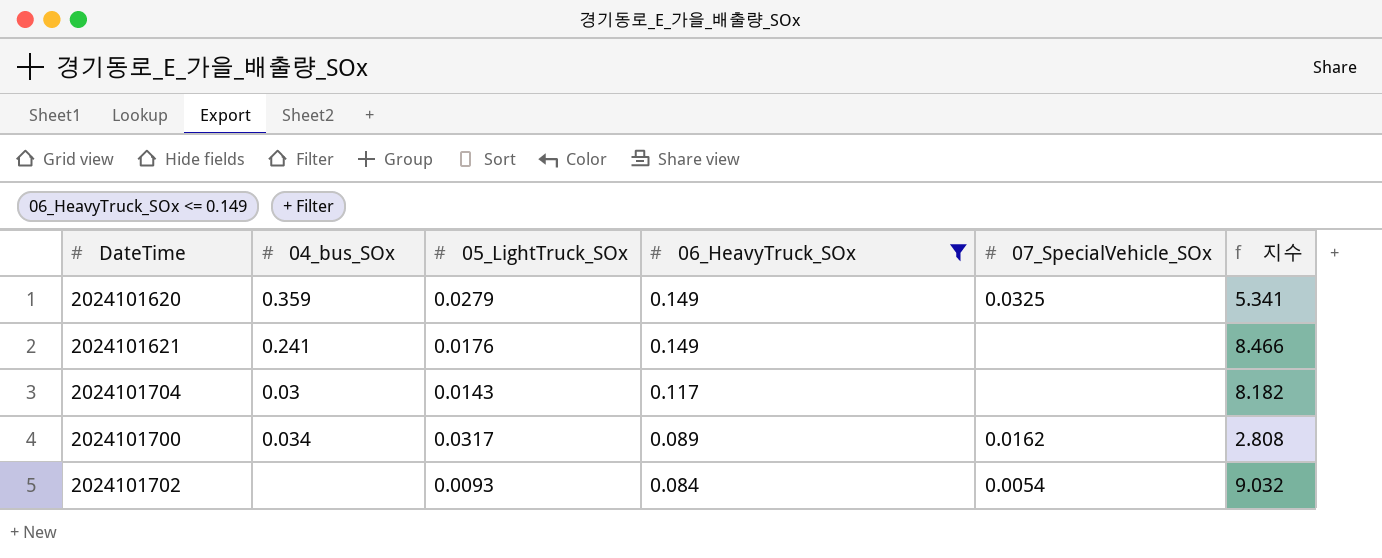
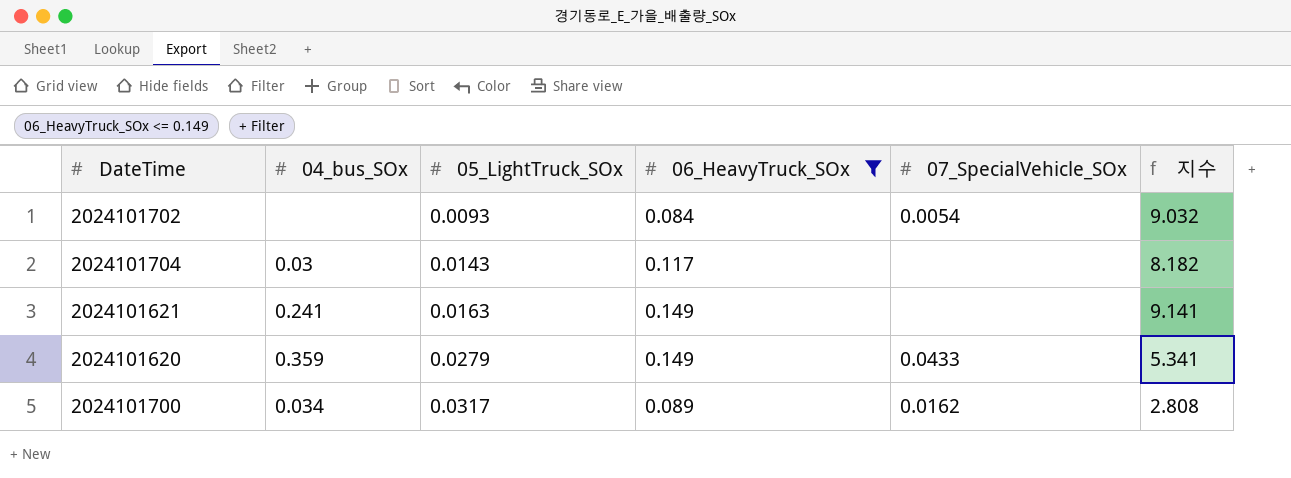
row order: 06_HeavyTruck_SOx descending -> 05_LightTruck_SOx ascending
2024101621 | 05_LightTruck_SOx: 0.0176 -> 0.0163
2024101621 | 지수: 8.466 -> 9.141
2024101620 | 07_SpecialVehicle_SOx: 0.0325 -> 0.0433

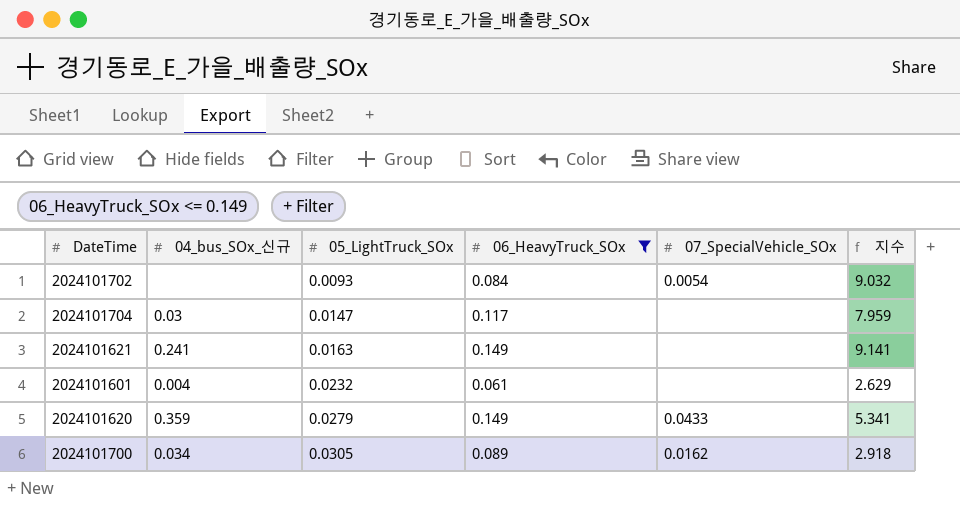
column name: 04_bus_SOx -> 04_bus_SOx_신규
2024101704 | 05_LightTruck_SOx: 0.0143 -> 0.0147
2024101704 | 지수: 8.182 -> 7.959
row 2024101601: none -> 0.004 | 0.0232 | 0.061 | none | 2.629
2024101700 | 05_LightTruck_SOx: 0.0317 -> 0.0305
2024101700 | 지수: 2.808 -> 2.918

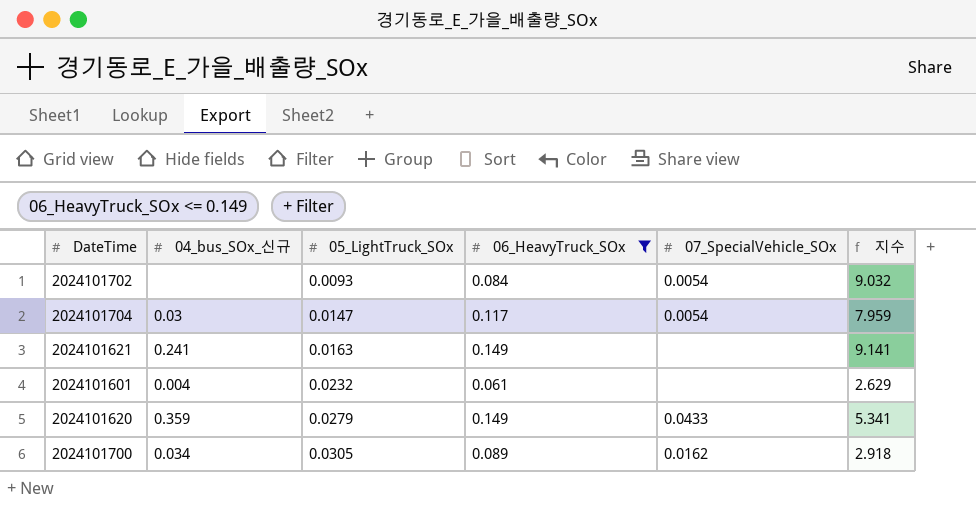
2024101704 | 07_SpecialVehicle_SOx: none -> 0.0054

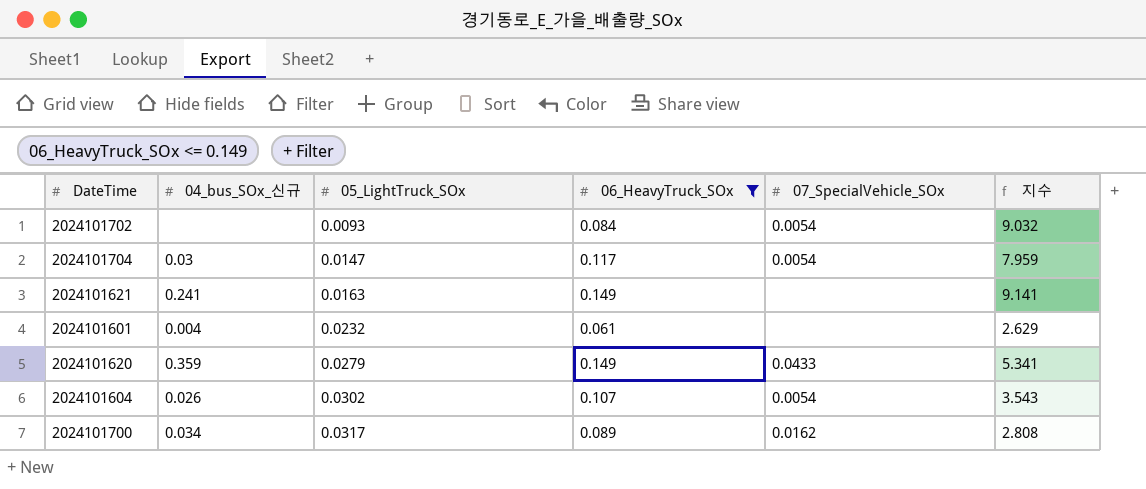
row 2024101604: none -> 0.026 | 0.0302 | 0.107 | 0.0054 | 3.543
2024101700 | 05_LightTruck_SOx: 0.0305 -> 0.0317
2024101700 | 지수: 2.918 -> 2.808

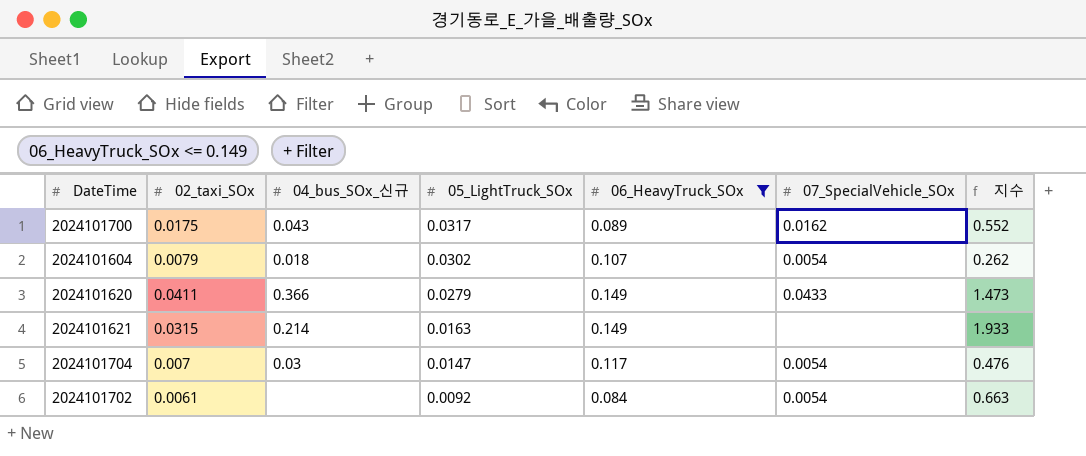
row order: 05_LightTruck_SOx ascending -> 05_LightTruck_SOx descending
column 02_taxi_SOx | position: none -> 2
column 지수 | formula: [06_HeavyTruck_SOx] / [05_LightTruck_SOx] -> [02_taxi_SOx] / [05_LightTruck_SOx]
row 2024101601: 0.004 | 0.0232 | 0.061 | none | 2.629 -> none
2024101700 | 04_bus_SOx_신규: 0.034 -> 0.043
2024101604 | 04_bus_SOx_신규: 0.026 -> 0.018
2024101620 | 04_bus_SOx_신규: 0.359 -> 0.366
2024101621 | 04_bus_SOx_신규: 0.241 -> 0.214
2024101702 | 05_LightTruck_SOx: 0.0093 -> 0.0092

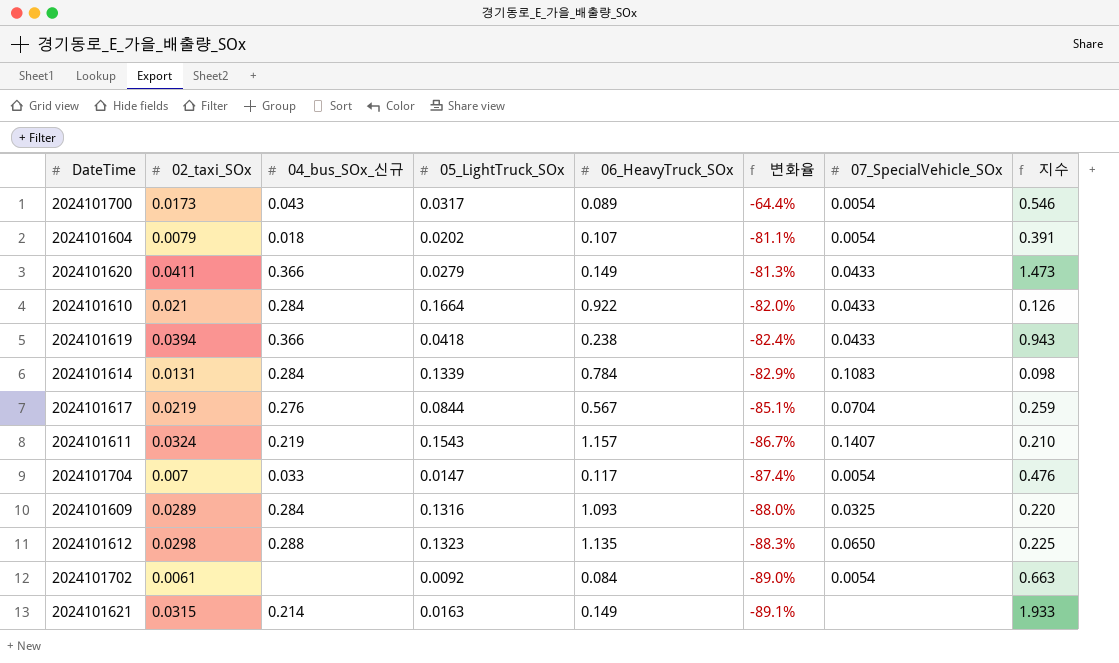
filter: 06_HeavyTruck_SOx <= 0.149 -> none
row order: 05_LightTruck_SOx descending -> 변화율 descending
column 변화율 | formula: none -> ([05_LightTruck_SOx] - [06_HeavyTruck_SOx]) / [06_HeavyTruck_SOx]
2024101700 | 02_taxi_SOx: 0.0175 -> 0.0173
2024101700 | 07_SpecialVehicle_SOx: 0.0162 -> 0.0054
2024101700 | 지수: 0.552 -> 0.546
2024101604 | 05_LightTruck_SOx: 0.0302 -> 0.0202
2024101604 | 지수: 0.262 -> 0.391
2024101704 | 04_bus_SOx_신규: 0.03 -> 0.033

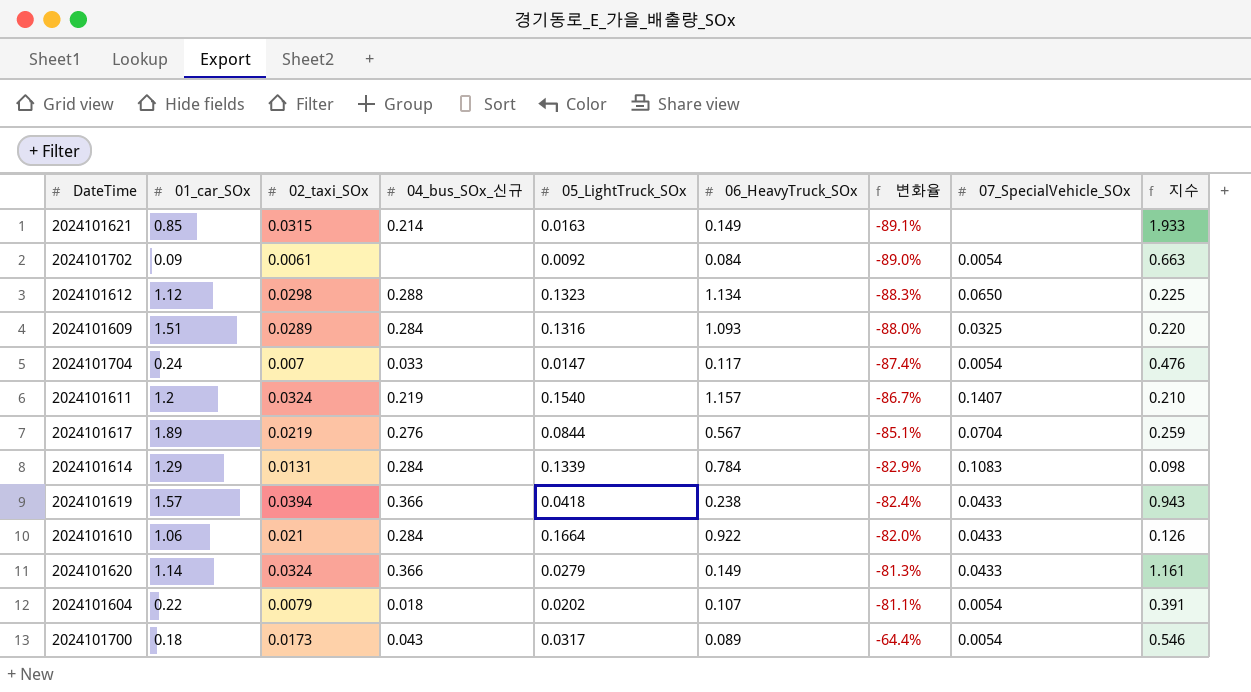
row order: 변화율 descending -> 변화율 ascending
column 01_car_SOx | position: none -> 2
2024101612 | 06_HeavyTruck_SOx: 1.135 -> 1.134
2024101611 | 05_LightTruck_SOx: 0.1543 -> 0.1540
2024101620 | 02_taxi_SOx: 0.0411 -> 0.0324
2024101620 | 지수: 1.473 -> 1.161

